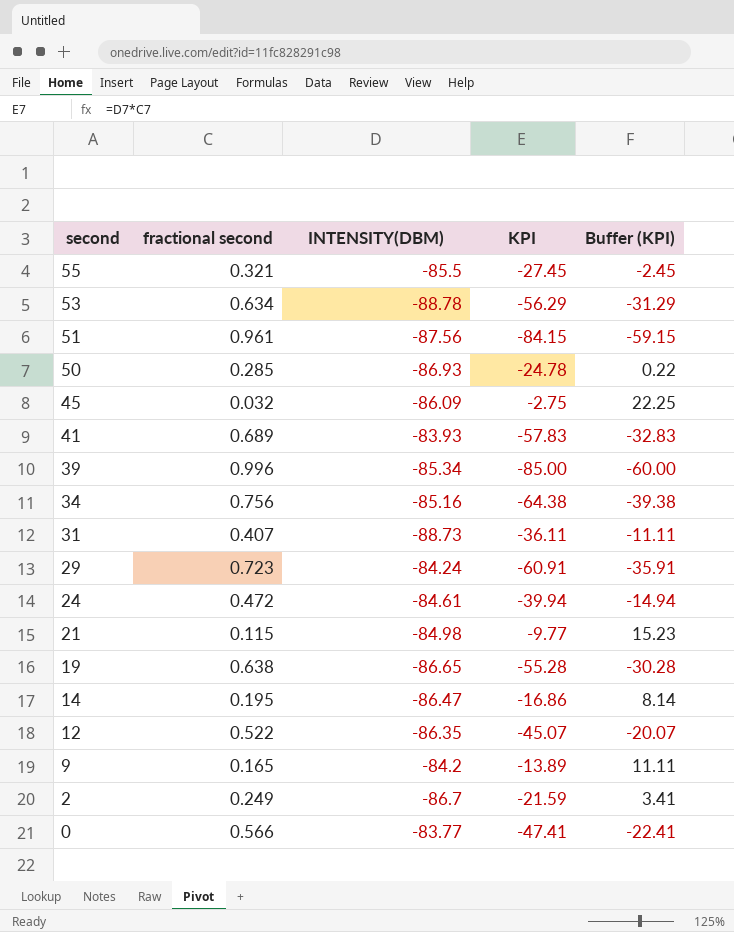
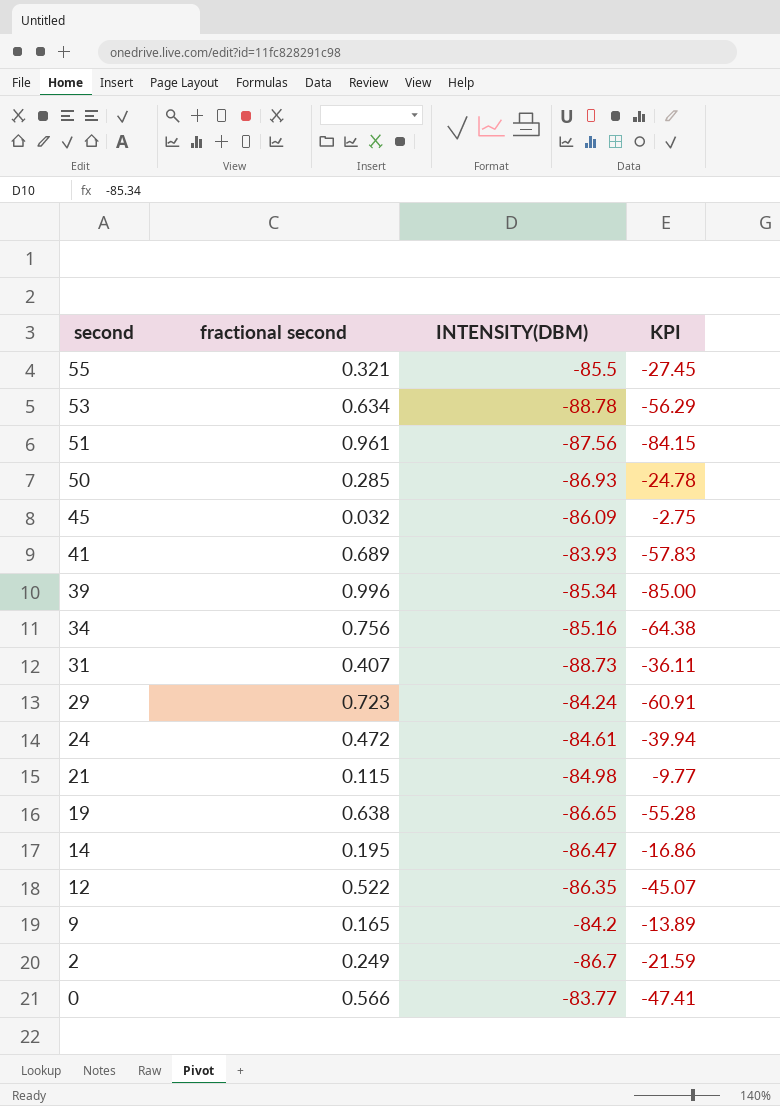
column Buffer (KPI) | formula: [KPI] + 25 -> none

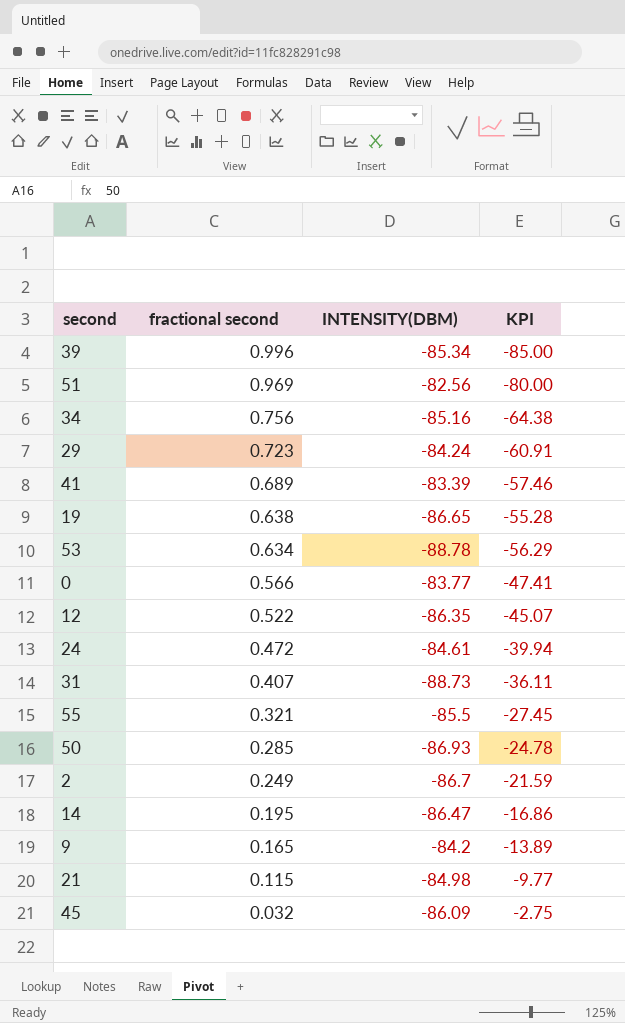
row order: second descending -> fractional second descending
51 | fractional second: 0.961 -> 0.969
51 | INTENSITY(DBM): -87.56 -> -82.56
51 | KPI: -84.15 -> -80.00
41 | INTENSITY(DBM): -83.93 -> -83.39
41 | KPI: -57.83 -> -57.46

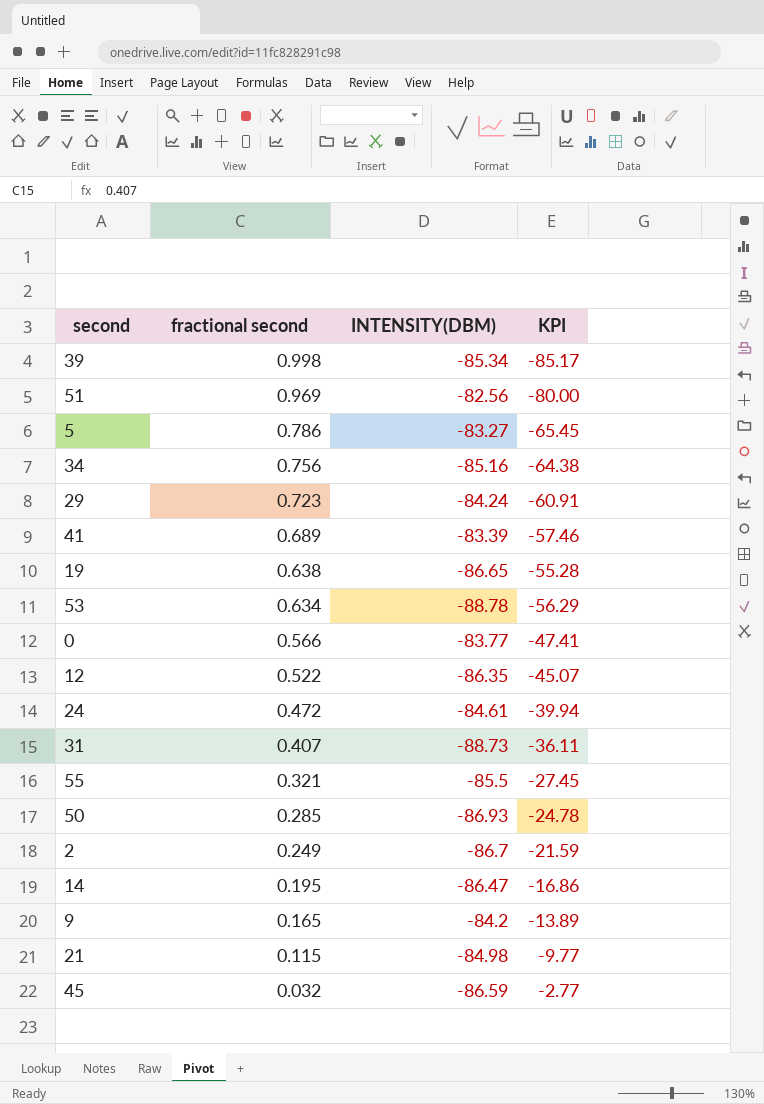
39 | fractional second: 0.996 -> 0.998
39 | KPI: -85.00 -> -85.17
row 5: none -> 0.786 | -83.27 | -65.45
45 | INTENSITY(DBM): -86.09 -> -86.59
45 | KPI: -2.75 -> -2.77

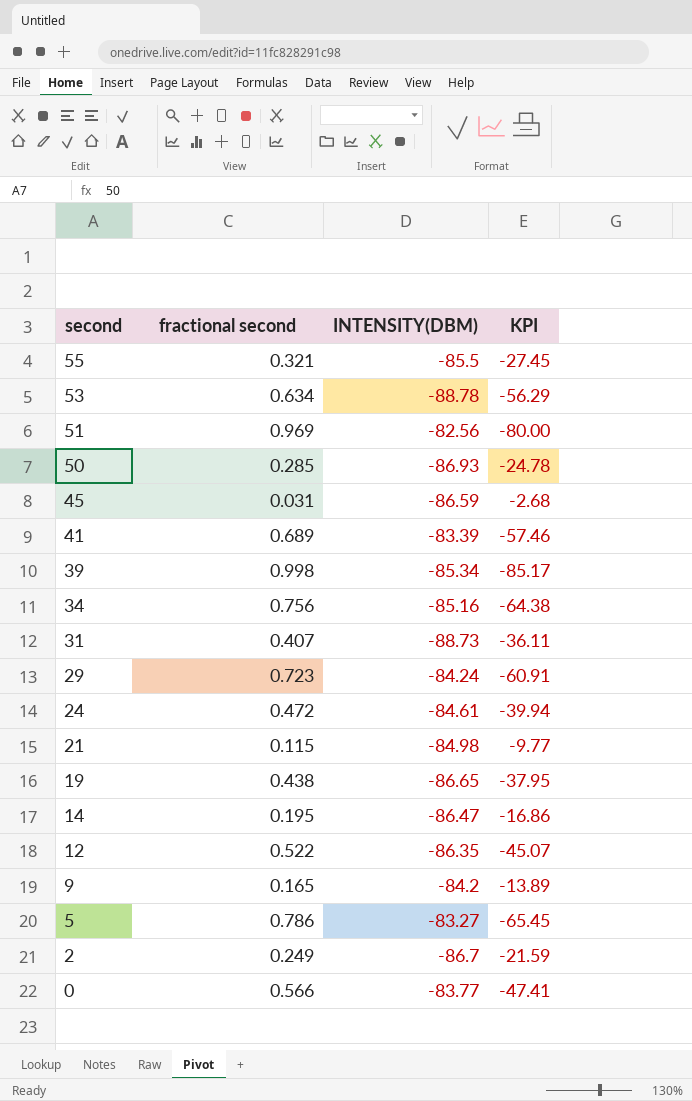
row order: fractional second descending -> second descending
45 | fractional second: 0.032 -> 0.031
45 | KPI: -2.77 -> -2.68
19 | fractional second: 0.638 -> 0.438
19 | KPI: -55.28 -> -37.95

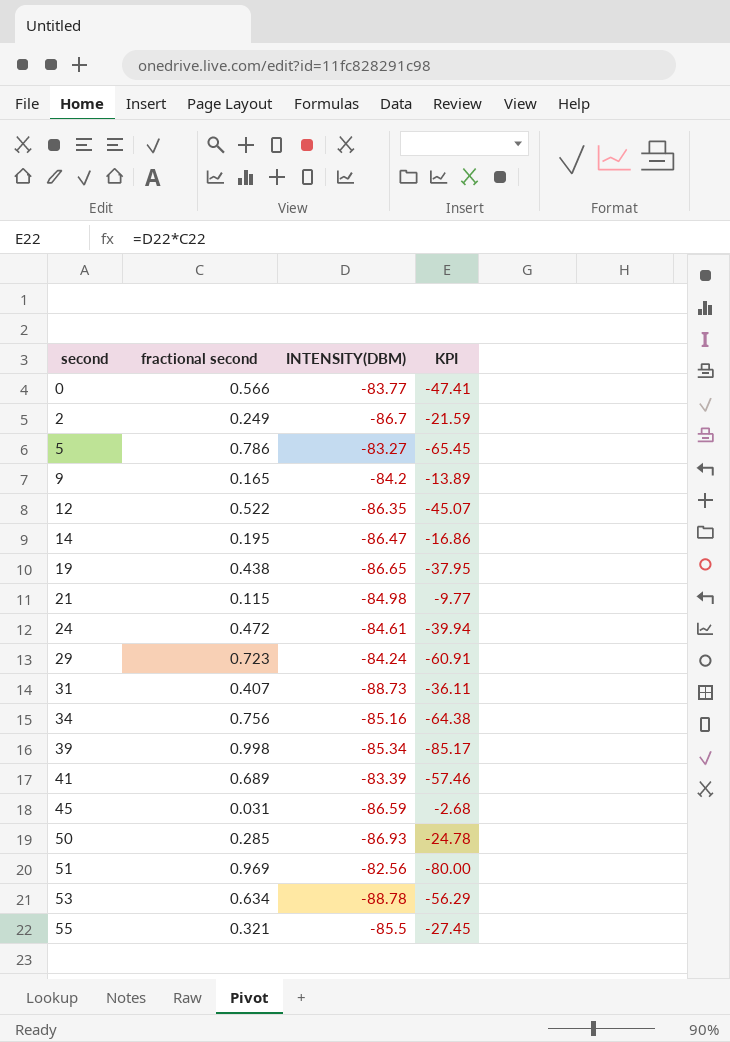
row order: second descending -> second ascending

